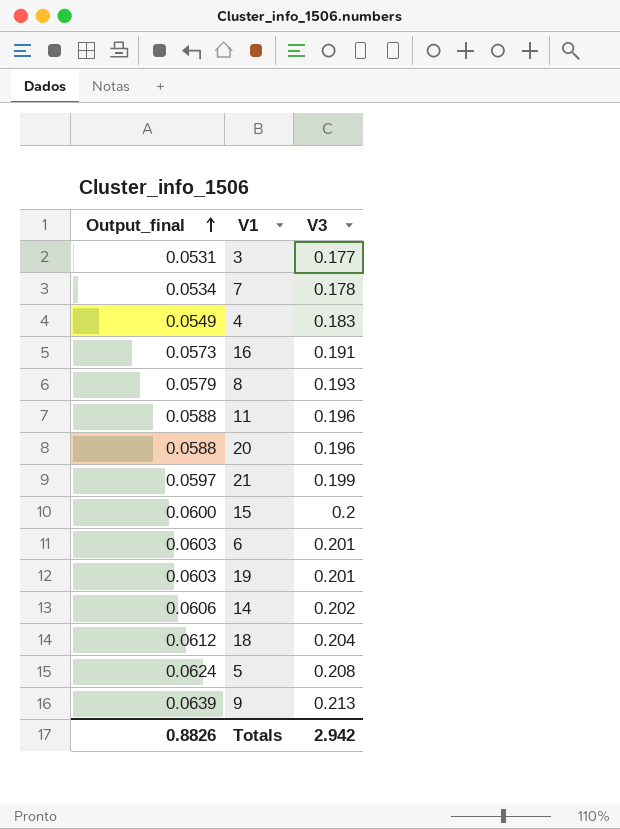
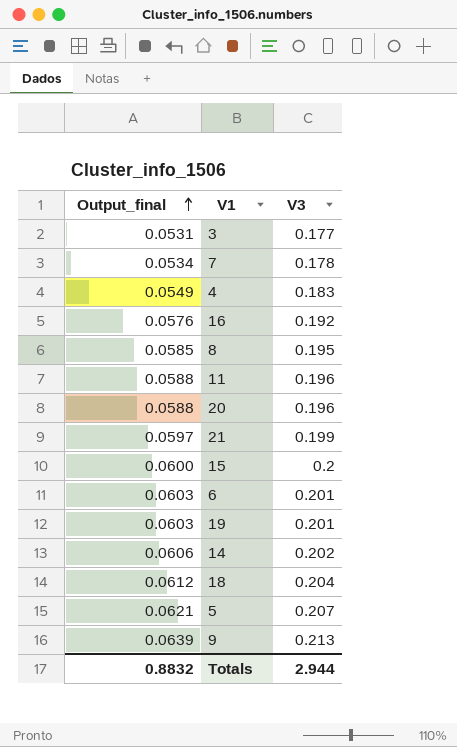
16 | Output_final: 0.0573 -> 0.0576
16 | V3: 0.191 -> 0.192
8 | Output_final: 0.0579 -> 0.0585
8 | V3: 0.193 -> 0.195
5 | Output_final: 0.0624 -> 0.0621
5 | V3: 0.208 -> 0.207
Totals | Output_final: 0.8826 -> 0.8832
Totals | V3: 2.942 -> 2.944

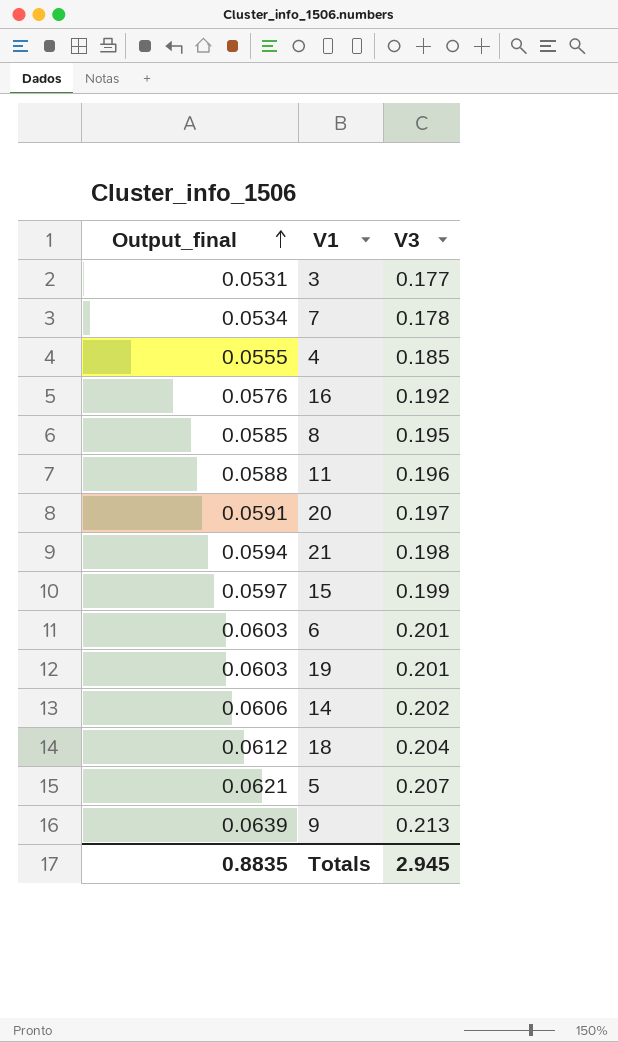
4 | Output_final: 0.0549 -> 0.0555
4 | V3: 0.183 -> 0.185
20 | Output_final: 0.0588 -> 0.0591
20 | V3: 0.196 -> 0.197
21 | Output_final: 0.0597 -> 0.0594
21 | V3: 0.199 -> 0.198
15 | Output_final: 0.0600 -> 0.0597
15 | V3: 0.2 -> 0.199
Totals | Output_final: 0.8832 -> 0.8835
Totals | V3: 2.944 -> 2.945

